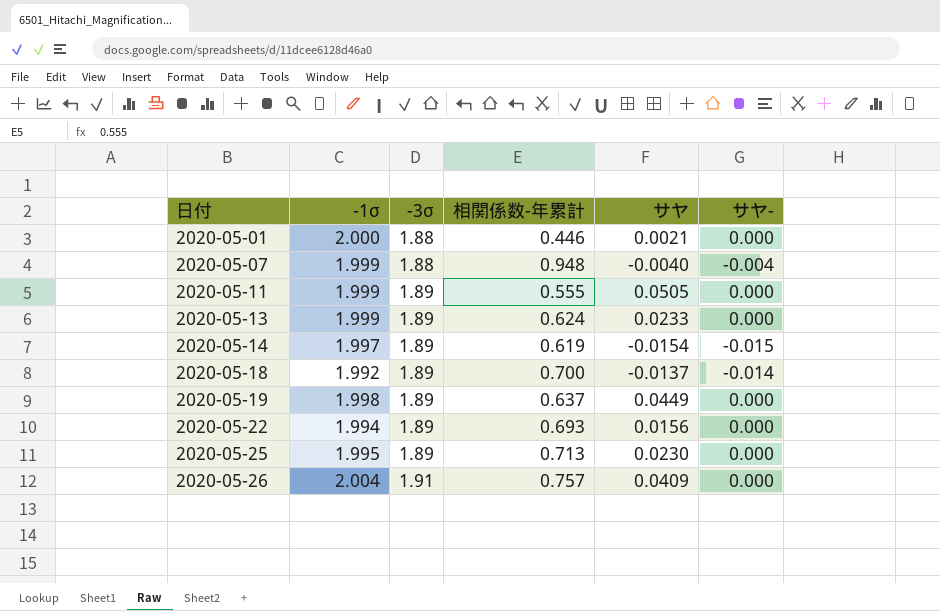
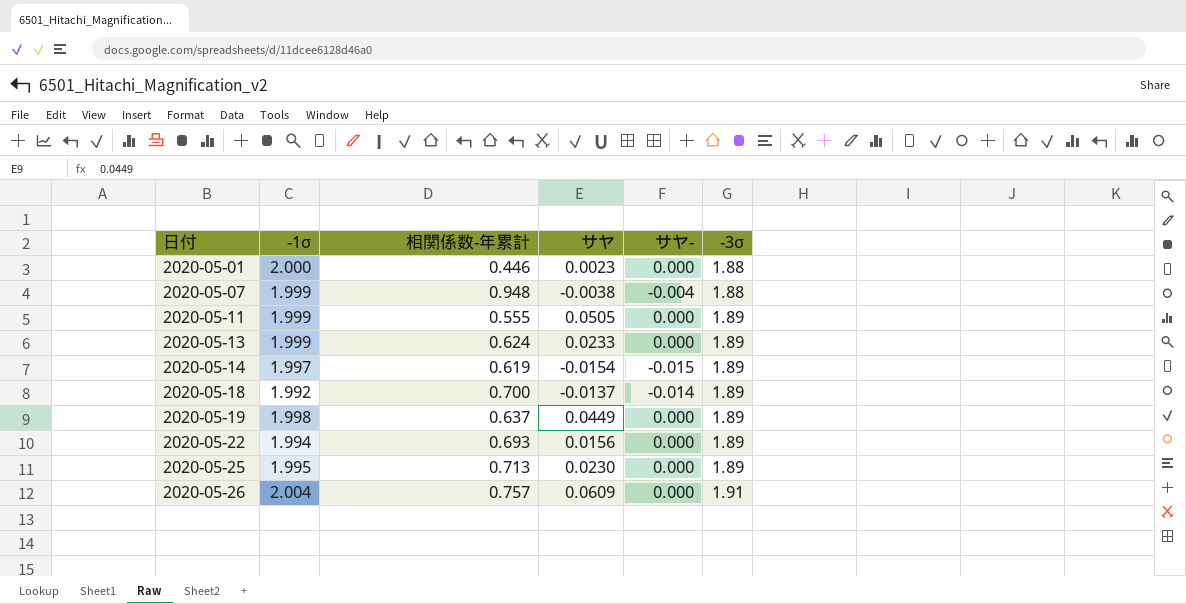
column -3σ | position: 3 -> 6
2020-05-01 | サヤ: 0.0021 -> 0.0023
2020-05-07 | サヤ: -0.0040 -> -0.0038
2020-05-26 | サヤ: 0.0409 -> 0.0609

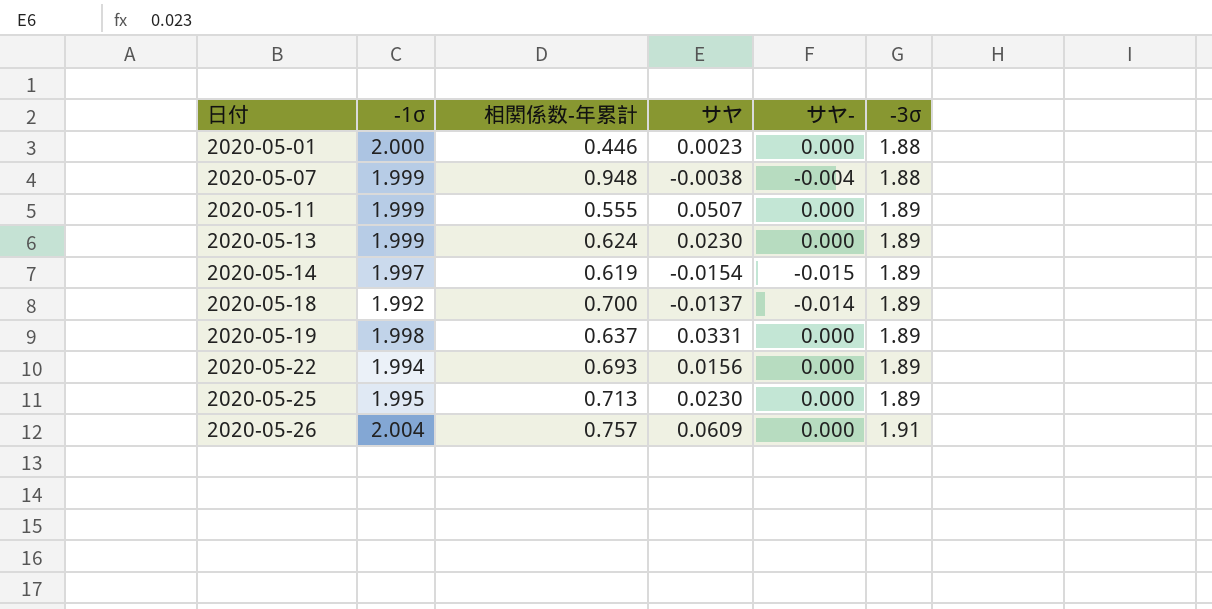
2020-05-11 | サヤ: 0.0505 -> 0.0507
2020-05-13 | サヤ: 0.0233 -> 0.0230
2020-05-19 | サヤ: 0.0449 -> 0.0331

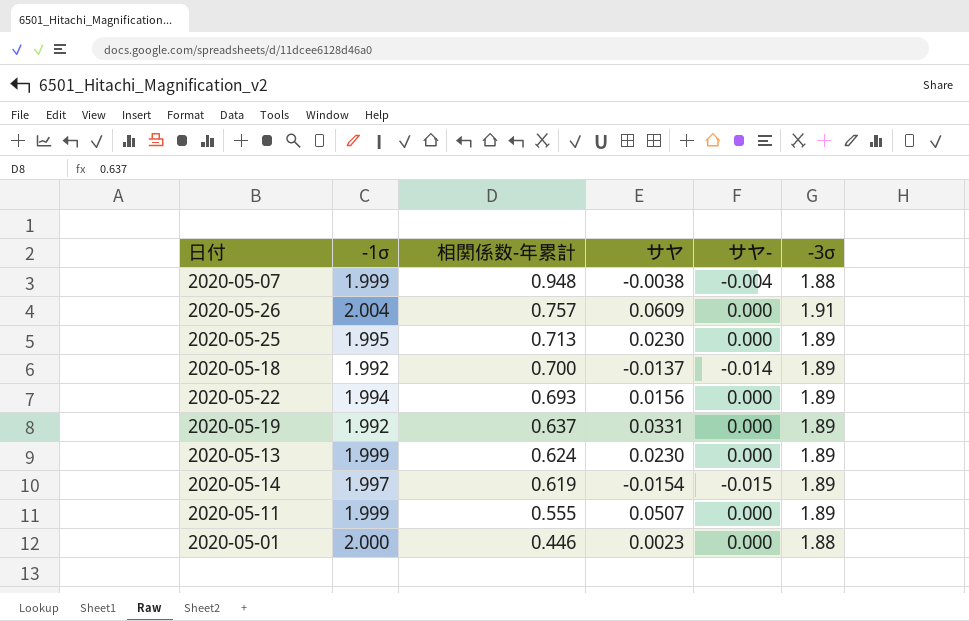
row order: 日付 ascending -> 相関係数-年累計 descending
2020-05-19 | -1σ: 1.998 -> 1.992

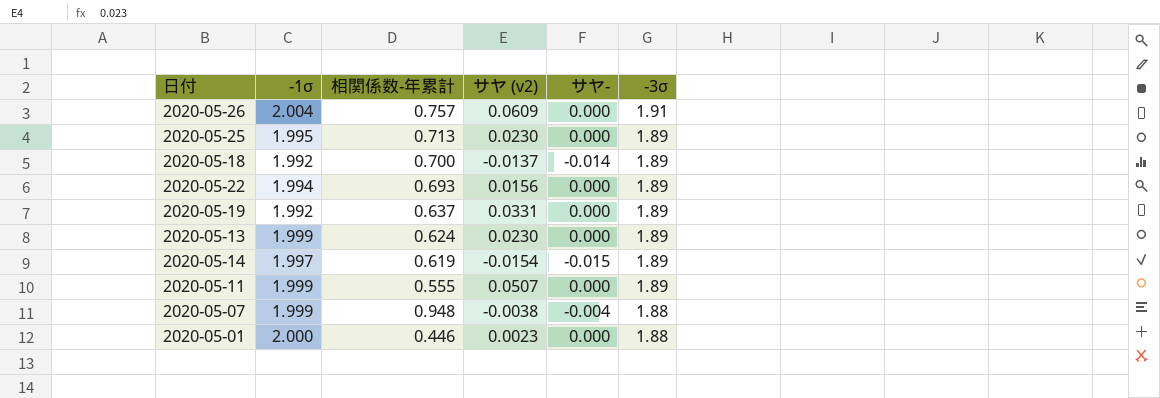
row order: 相関係数-年累計 descending -> -3σ descending
column name: サヤ -> サヤ (v2)

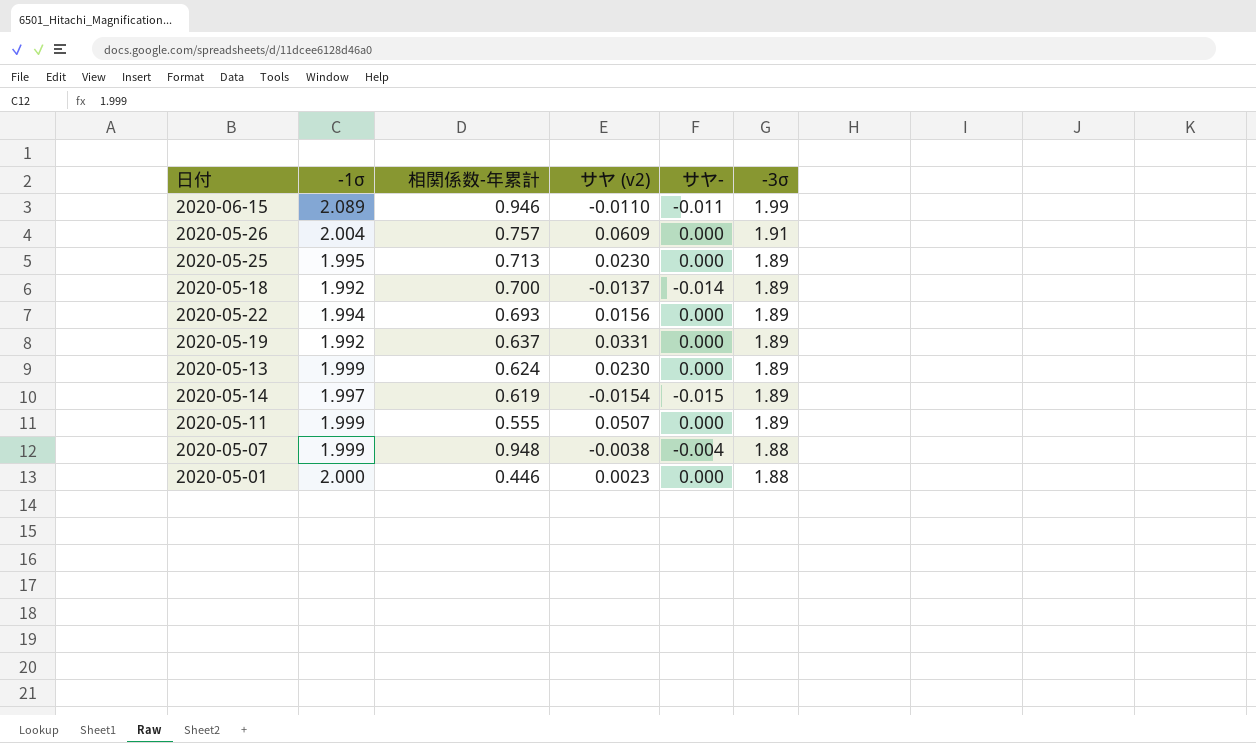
row 2020-06-15: none -> 2.089 | 0.946 | -0.0110 | -0.011 | 1.99

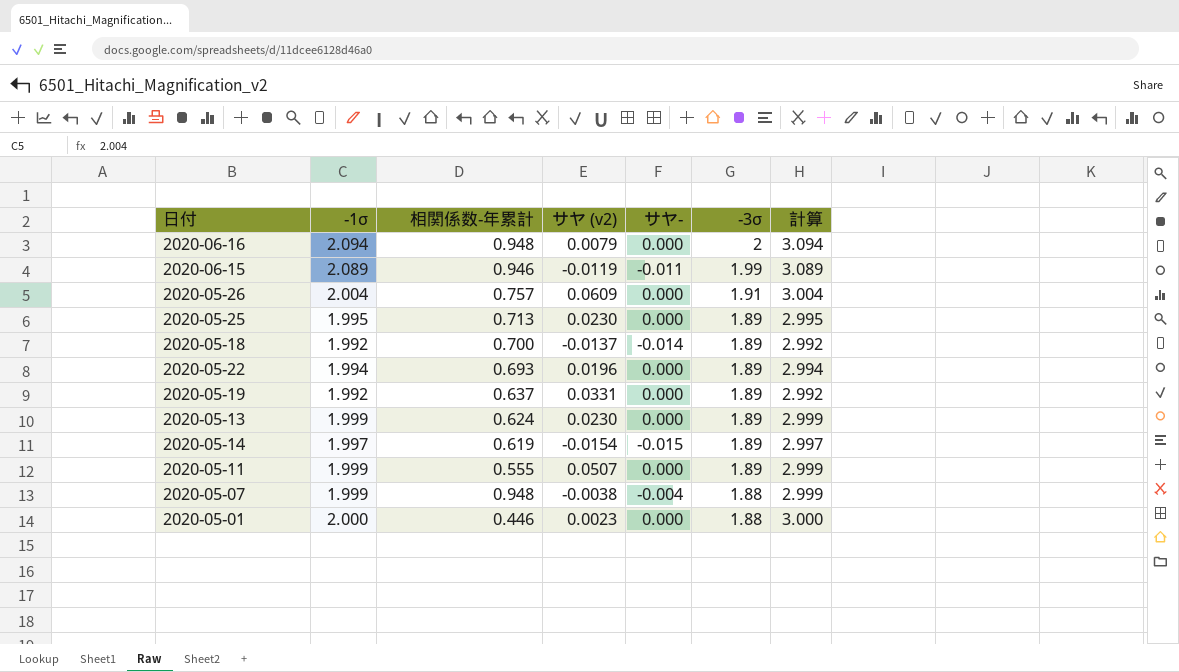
column 計算 | formula: none -> [-1σ] + 1
row 2020-06-16: none -> 2.094 | 0.948 | 0.0079 | 0.000 | 2 | 3.094
2020-06-15 | サヤ (v2): -0.0110 -> -0.0119
2020-05-22 | サヤ (v2): 0.0156 -> 0.0196

